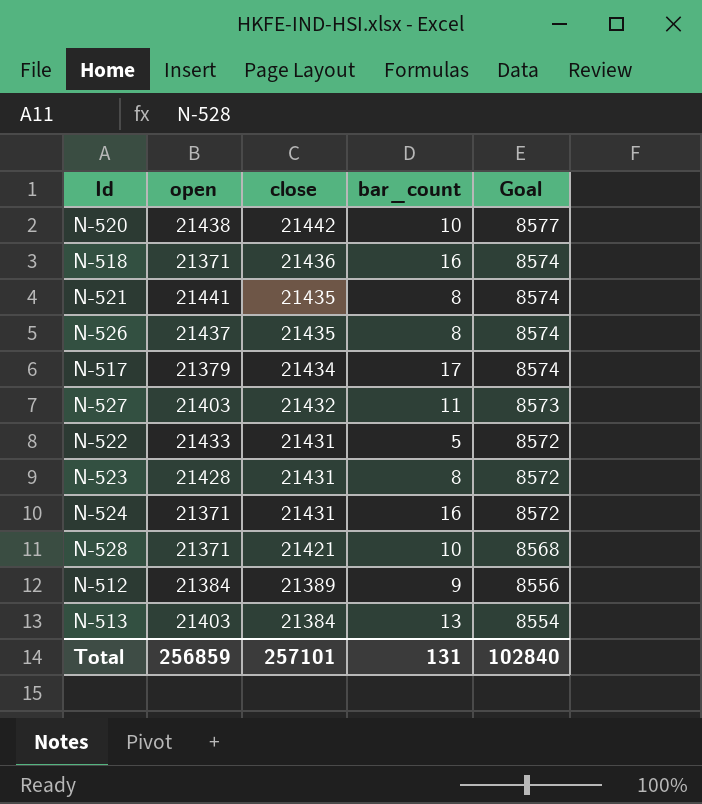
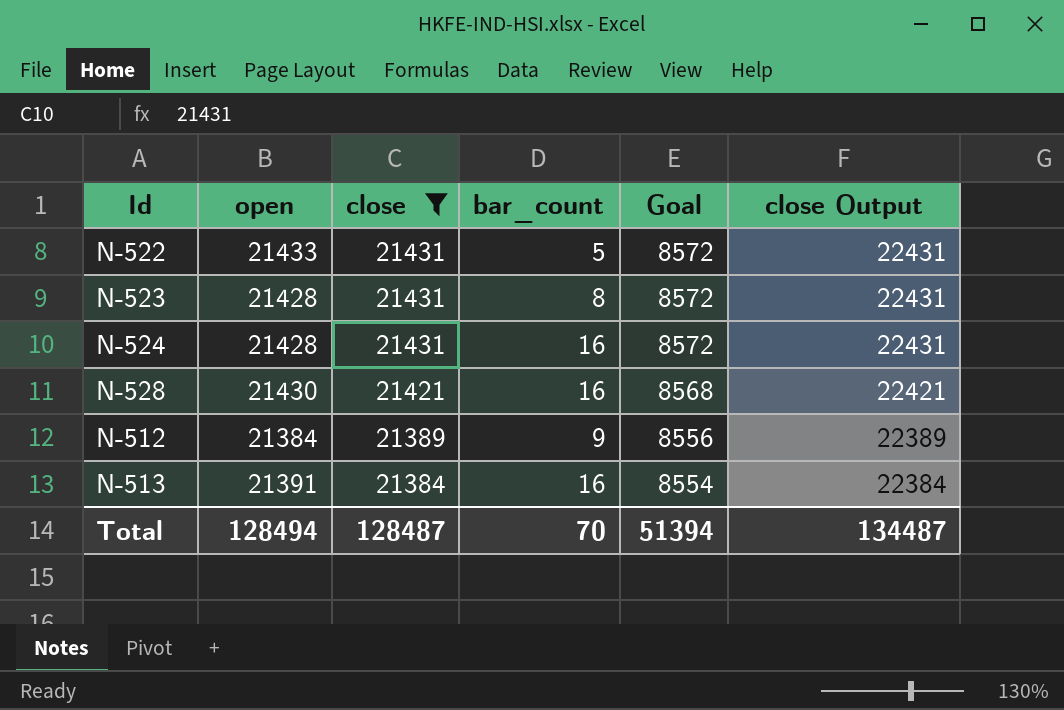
filter: none -> close <= 21431
column close Output | formula: none -> [close] + 1000
N-524 | open: 21371 -> 21428
N-528 | open: 21371 -> 21430
N-528 | bar_count: 10 -> 16
N-513 | open: 21403 -> 21391
N-513 | bar_count: 13 -> 16
Total | open: 256859 -> 128494
Total | close: 257101 -> 128487
Total | bar_count: 131 -> 70
Total | Goal: 102840 -> 51394

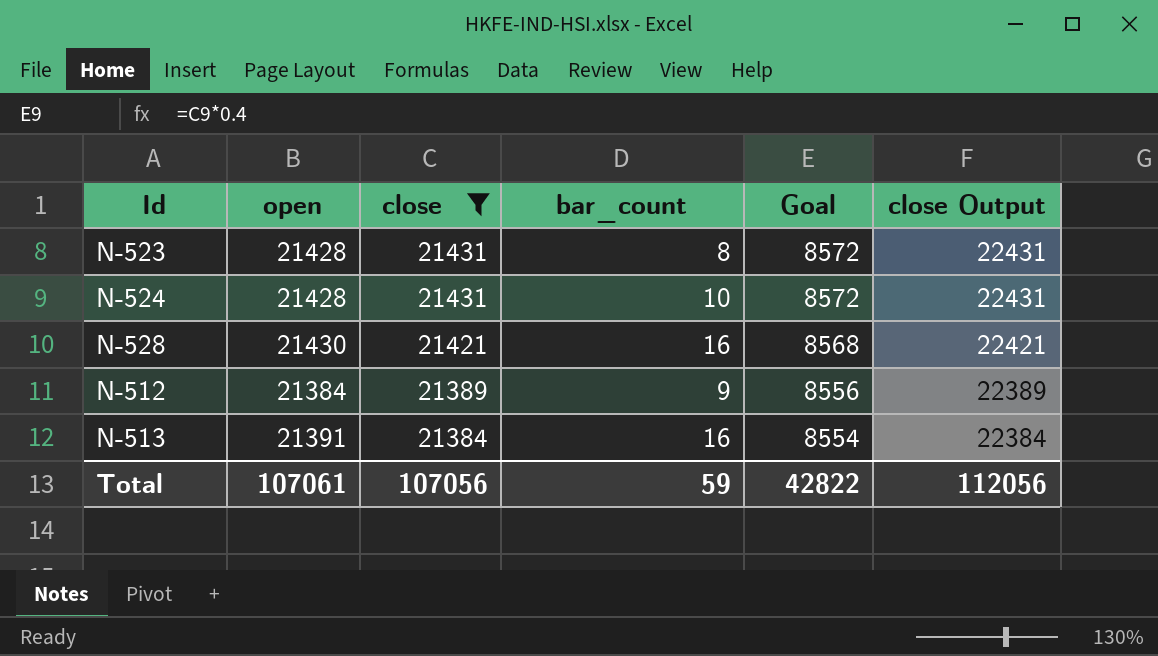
row N-522: 21433 | 21431 | 5 | 8572 | 22431 -> none
N-524 | bar_count: 16 -> 10
Total | open: 128494 -> 107061
Total | close: 128487 -> 107056
Total | bar_count: 70 -> 59
Total | Goal: 51394 -> 42822
Total | close Output: 134487 -> 112056

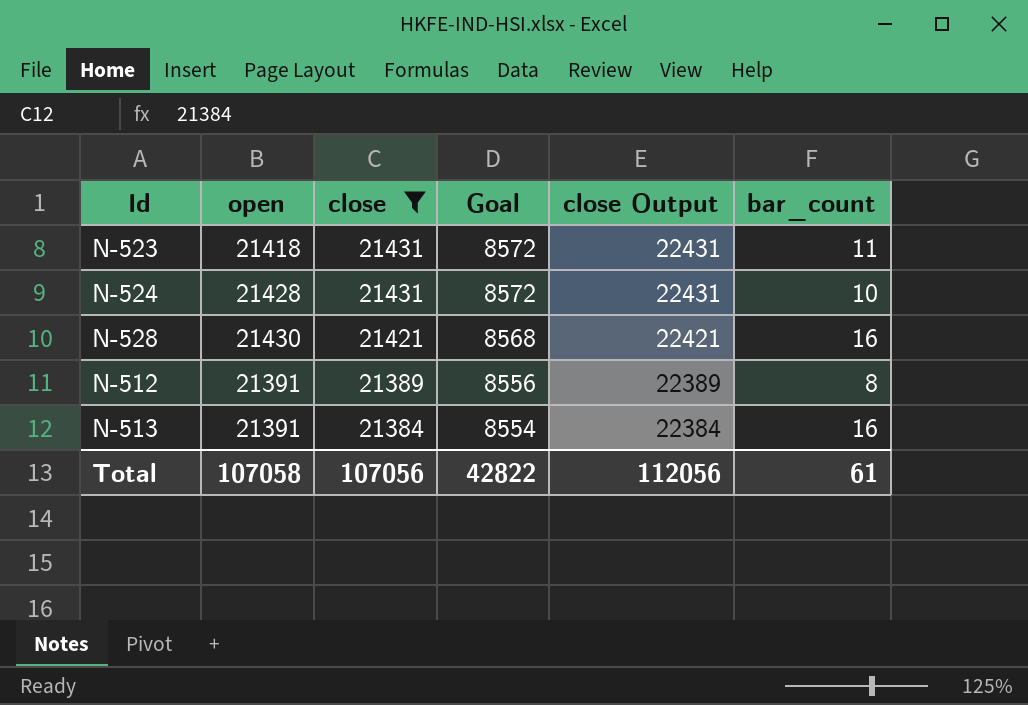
column bar_count | position: 4 -> 6
N-523 | open: 21428 -> 21418
N-523 | bar_count: 8 -> 11
N-512 | open: 21384 -> 21391
N-512 | bar_count: 9 -> 8
Total | open: 107061 -> 107058
Total | bar_count: 59 -> 61

